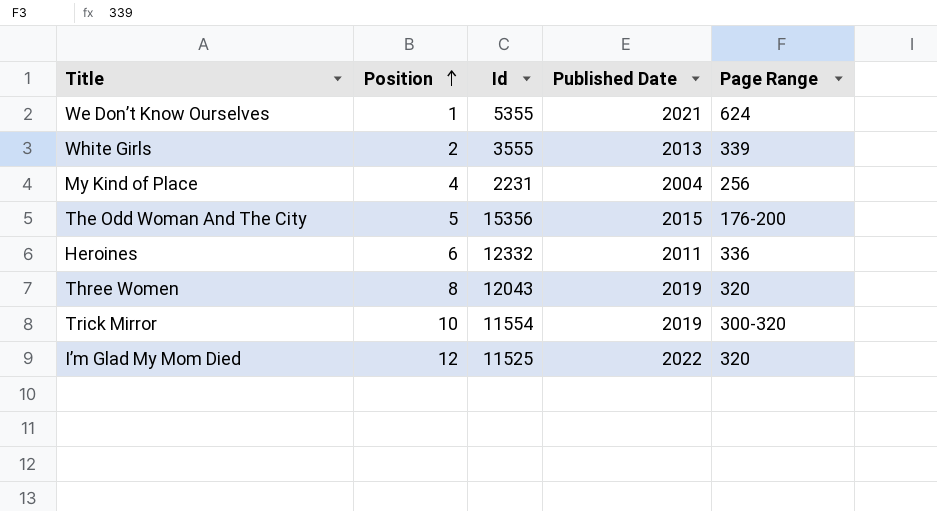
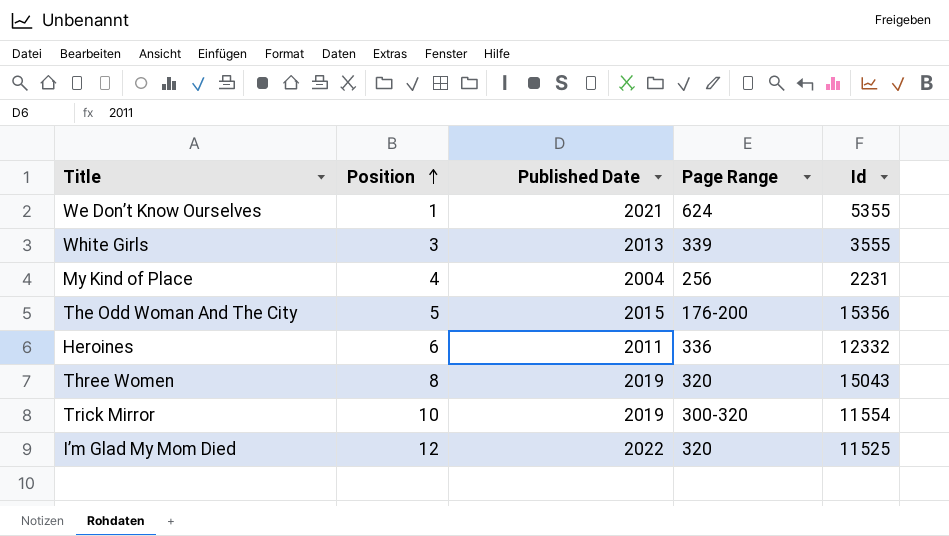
column Id | position: 3 -> 5
White Girls | Position: 2 -> 3
Three Women | Id: 12043 -> 15043

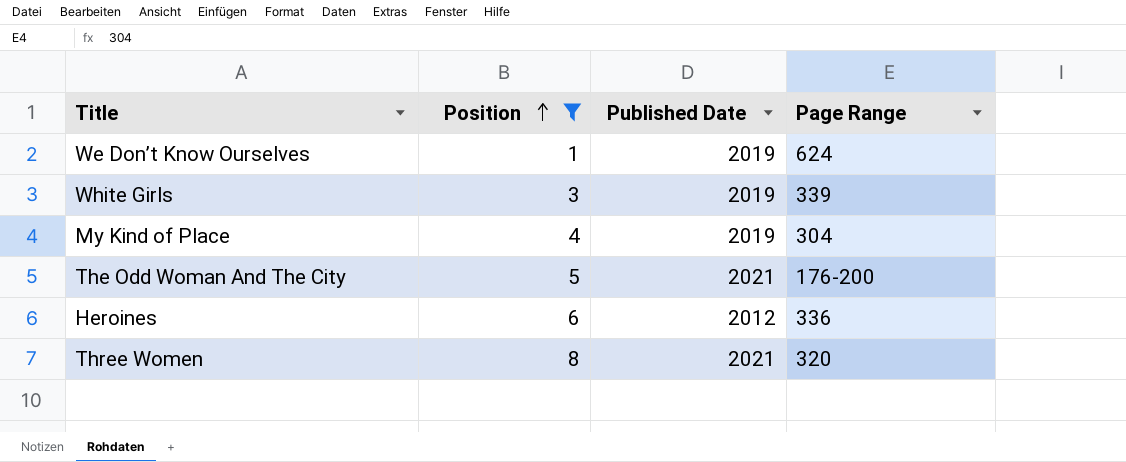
filter: none -> Position <= 8
column Id | position: 5 -> none
We Don’t Know Ourselves | Published Date: 2021 -> 2019
White Girls | Published Date: 2013 -> 2019
My Kind of Place | Published Date: 2004 -> 2019
My Kind of Place | Page Range: 256 -> 304
The Odd Woman And The City | Published Date: 2015 -> 2021
Heroines | Published Date: 2011 -> 2012
Three Women | Published Date: 2019 -> 2021

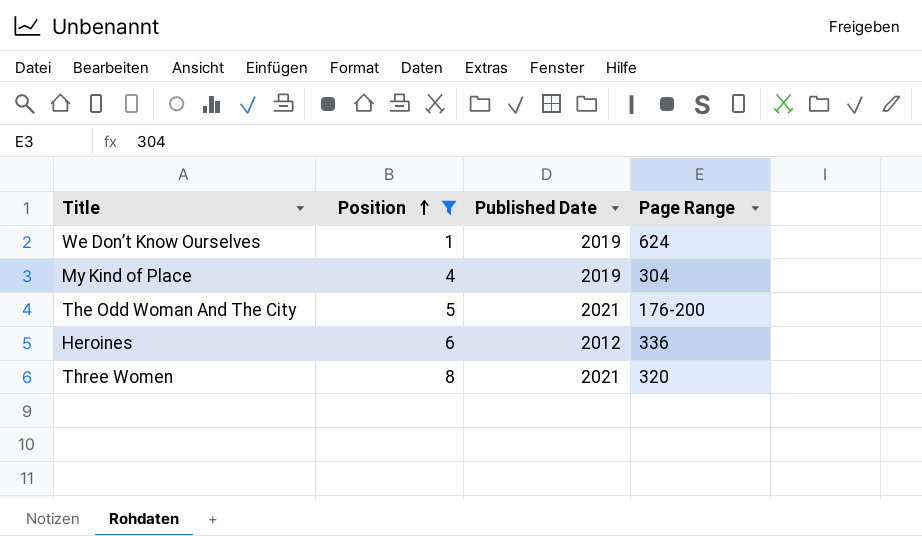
row White Girls: 3 | 2019 | 339 -> none

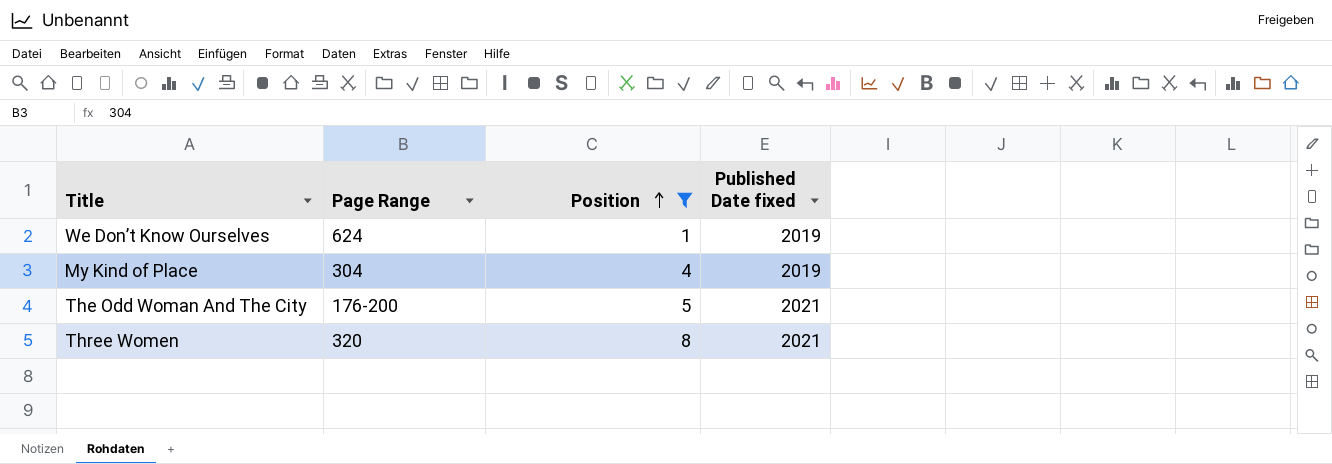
column Page Range | position: 4 -> 2
column name: Published Date -> Published Date fixed
row Heroines: 6 | 2012 | 336 -> none

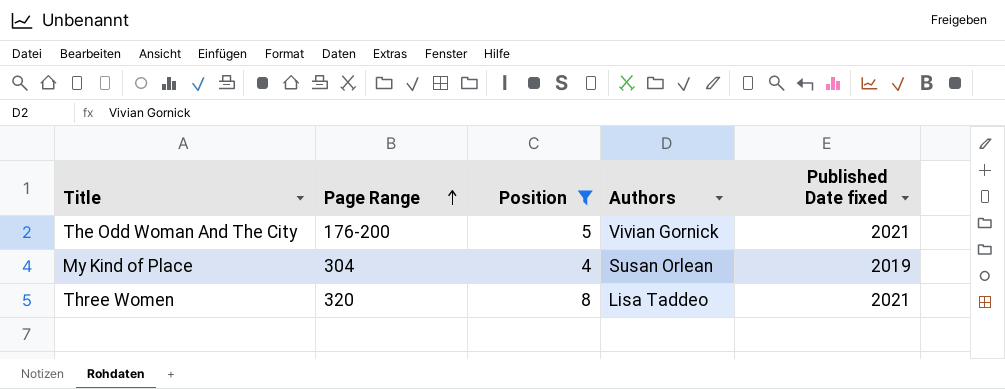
row order: Position ascending -> Page Range ascending
column Authors | position: none -> 4
row We Don’t Know Ourselves: 624 | 1 | 2019 -> none

